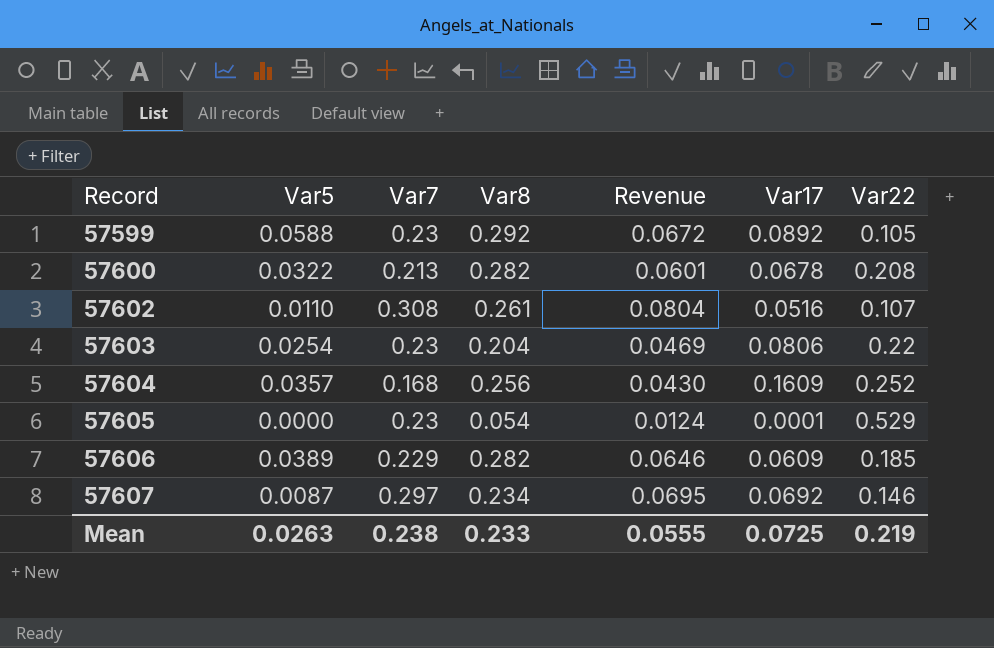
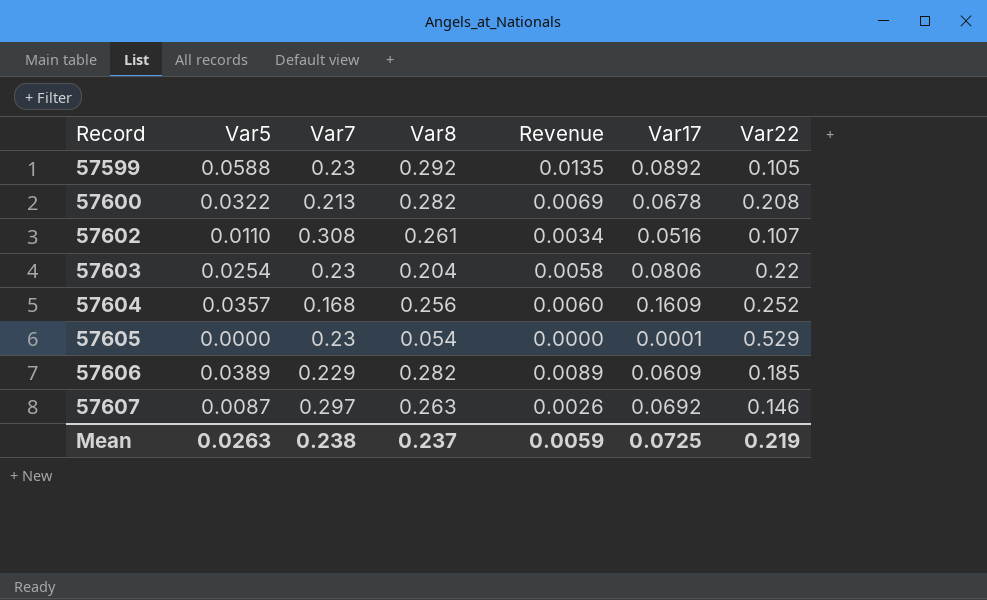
column Revenue | formula: [Var7] * [Var8] -> [Var5] * [Var7]
57607 | Var8: 0.234 -> 0.263
Mean | Var8: 0.233 -> 0.237
Mean | Revenue: 0.0555 -> 0.0059

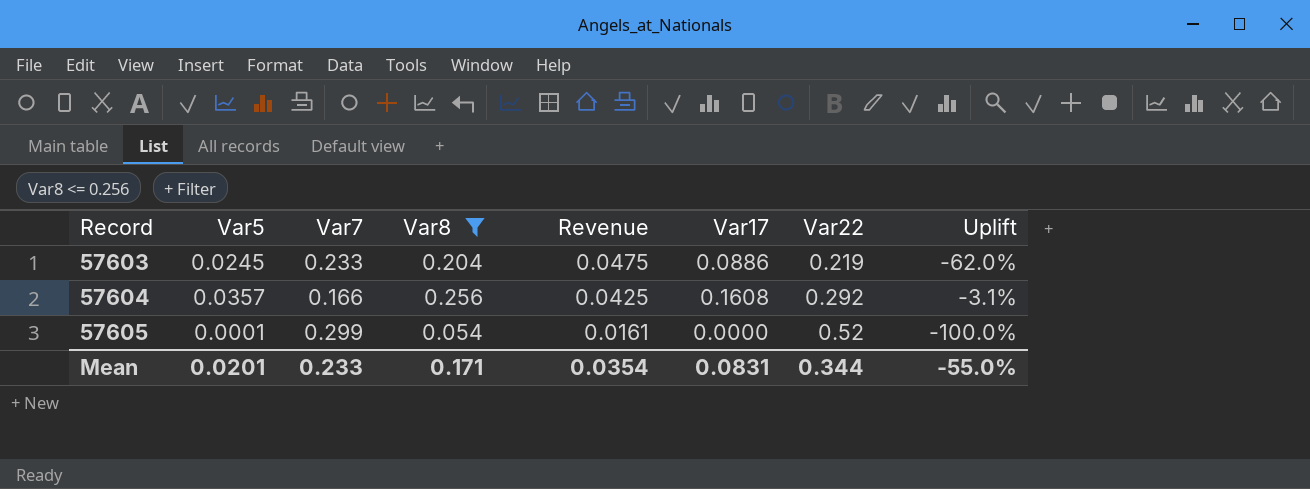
filter: none -> Var8 <= 0.256
column Revenue | formula: [Var5] * [Var7] -> [Var7] * [Var8]
column Uplift | formula: none -> ([Var17] - [Var7]) / [Var7]
57603 | Var5: 0.0254 -> 0.0245
57603 | Var7: 0.23 -> 0.233
57603 | Var17: 0.0806 -> 0.0886
57603 | Var22: 0.22 -> 0.219
57604 | Var7: 0.168 -> 0.166
57604 | Var17: 0.1609 -> 0.1608
57604 | Var22: 0.252 -> 0.292
57605 | Var5: 0.0000 -> 0.0001
57605 | Var7: 0.23 -> 0.299
57605 | Var17: 0.0001 -> 0.0000
57605 | Var22: 0.529 -> 0.52
Mean | Var5: 0.0263 -> 0.0201
Mean | Var7: 0.238 -> 0.233
Mean | Var8: 0.237 -> 0.171
Mean | Revenue: 0.0059 -> 0.0354
Mean | Var17: 0.0725 -> 0.0831
Mean | Var22: 0.219 -> 0.344

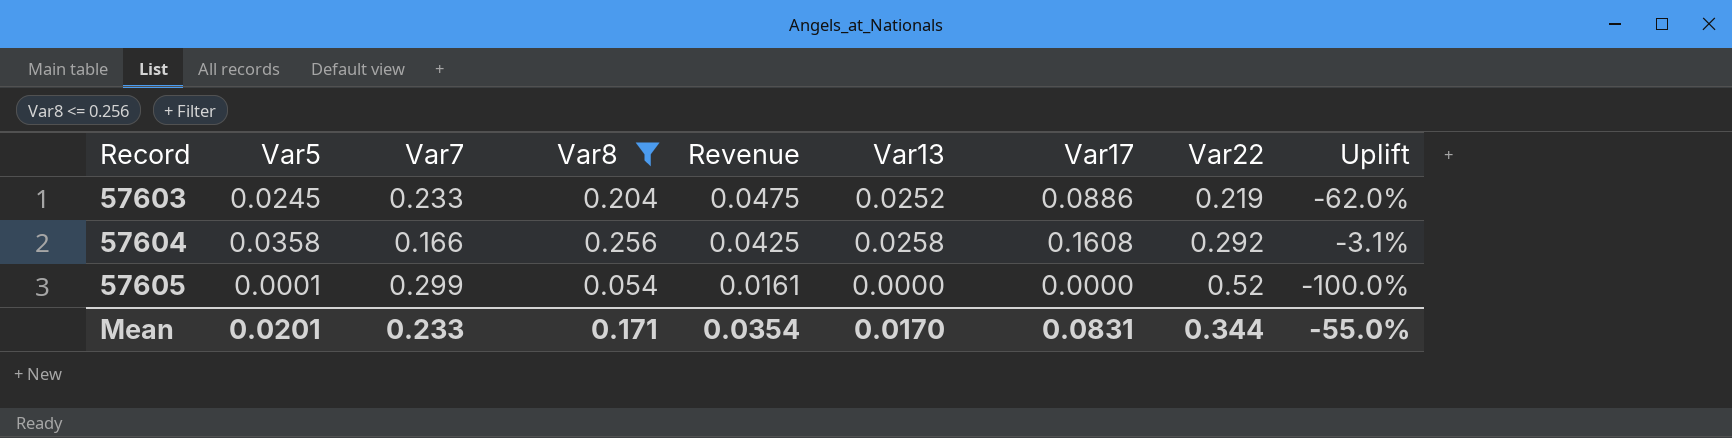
column Var13 | position: none -> 6
57604 | Var5: 0.0357 -> 0.0358

